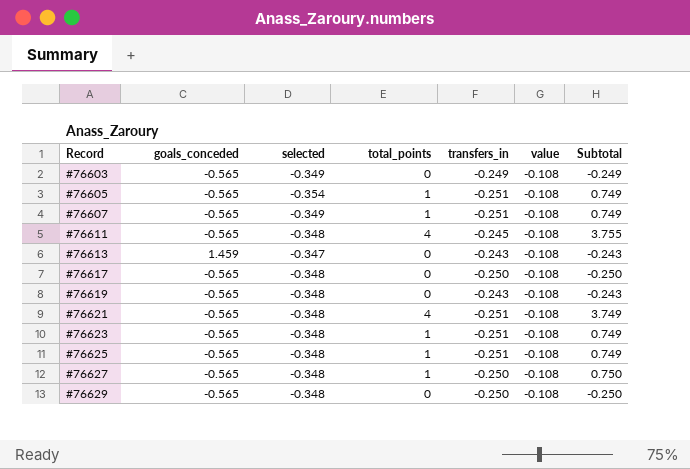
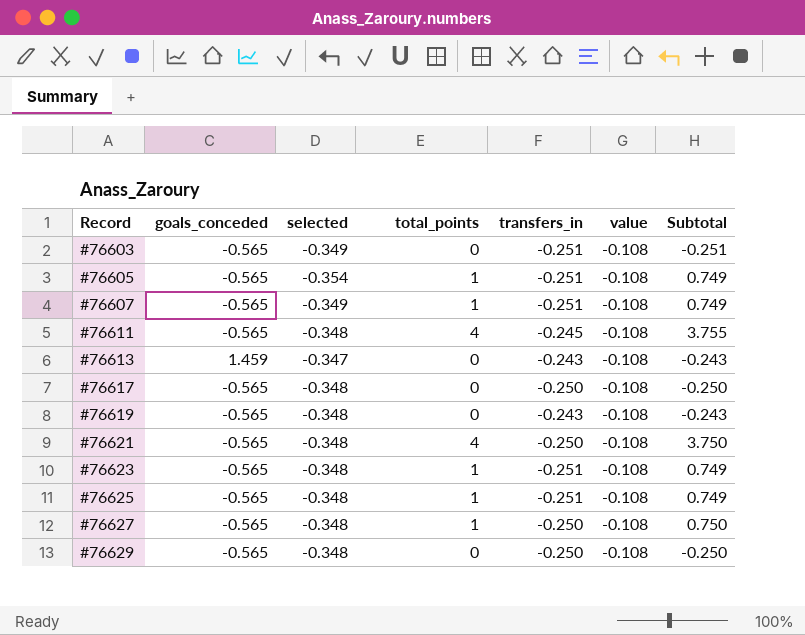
#76603 | transfers_in: -0.249 -> -0.251
#76603 | Subtotal: -0.249 -> -0.251
#76621 | transfers_in: -0.251 -> -0.250
#76621 | Subtotal: 3.749 -> 3.750

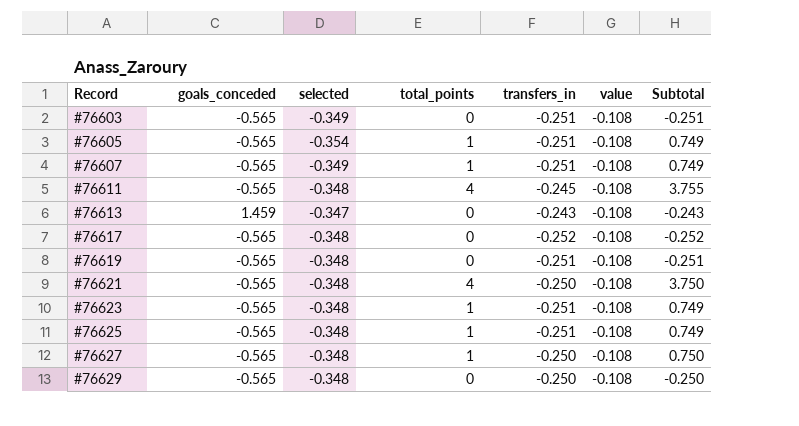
#76617 | transfers_in: -0.250 -> -0.252
#76617 | Subtotal: -0.250 -> -0.252
#76619 | transfers_in: -0.243 -> -0.251
#76619 | Subtotal: -0.243 -> -0.251

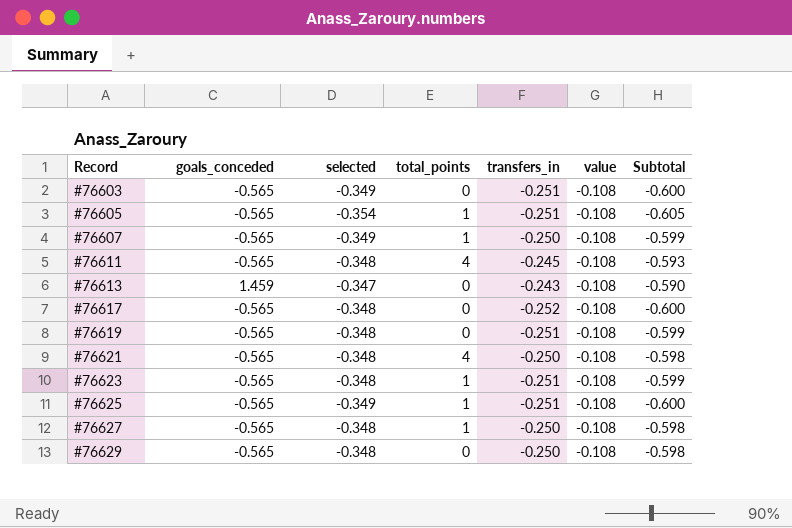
column Subtotal | formula: [total_points] + [transfers_in] -> [selected] + [transfers_in]
#76607 | transfers_in: -0.251 -> -0.250
#76625 | selected: -0.348 -> -0.349

